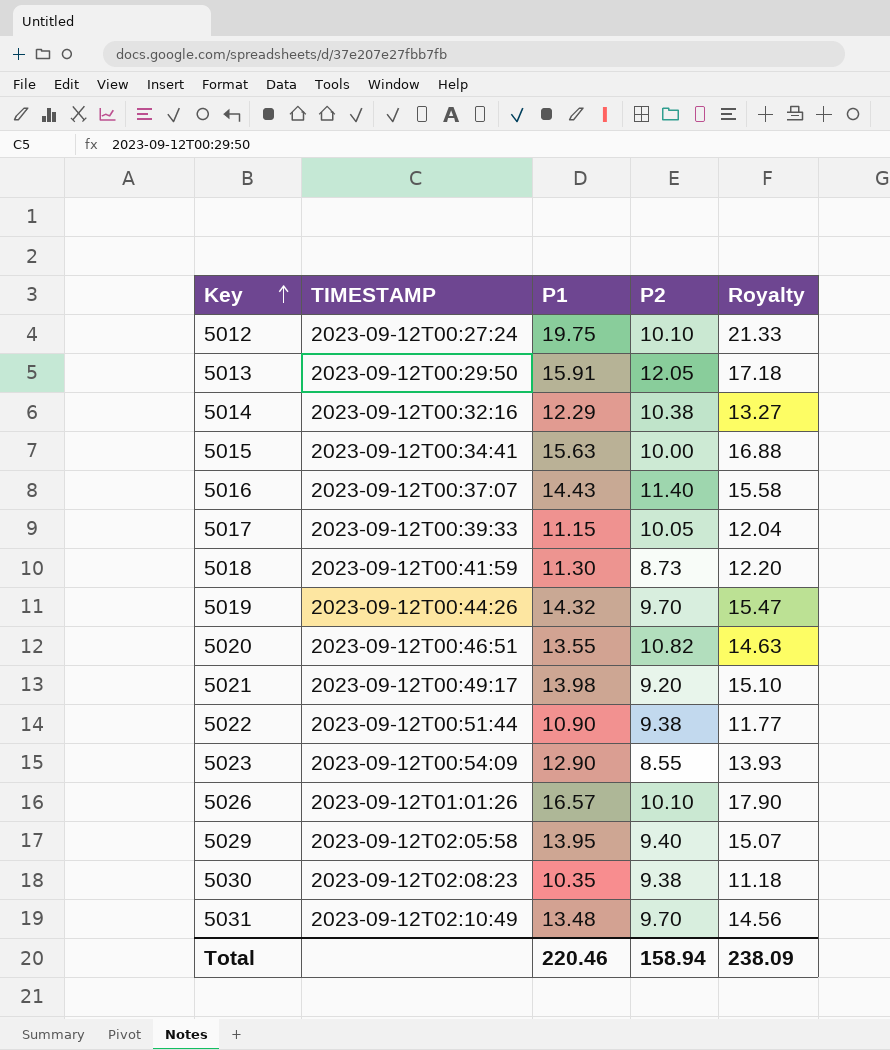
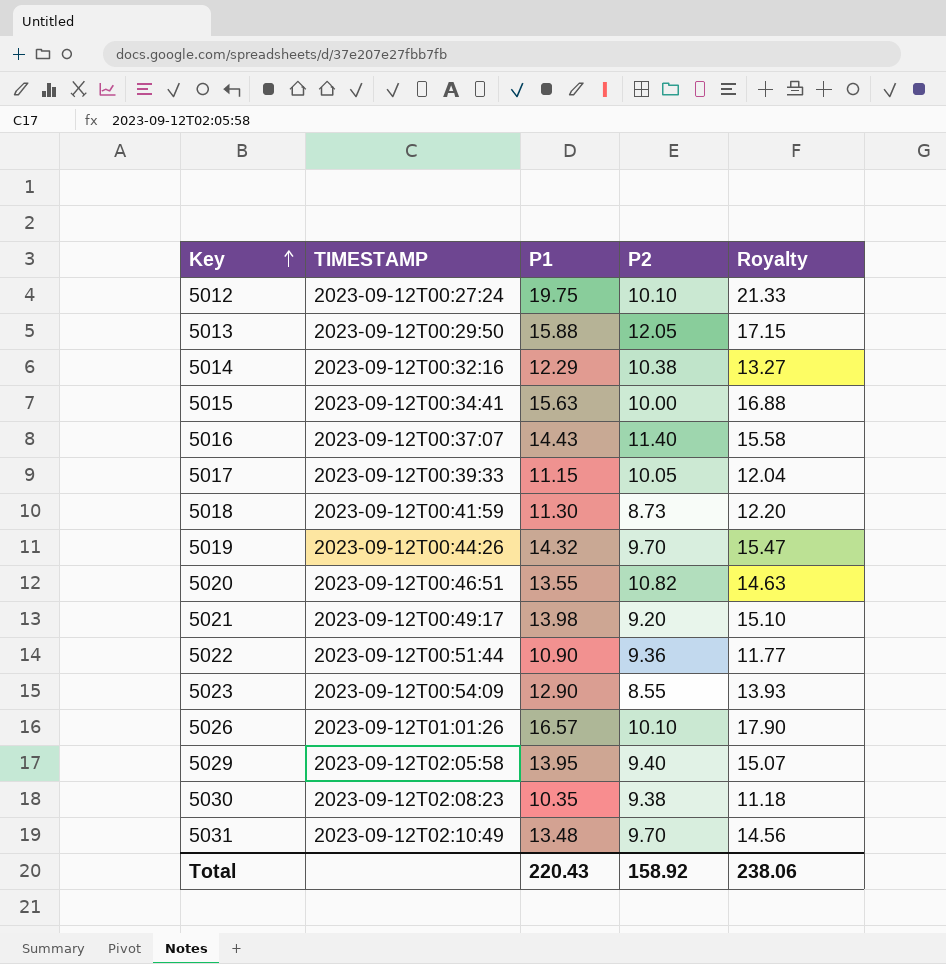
5013 | P1: 15.91 -> 15.88
5013 | Royalty: 17.18 -> 17.15
5022 | P2: 9.38 -> 9.36
Total | P1: 220.46 -> 220.43
Total | P2: 158.94 -> 158.92
Total | Royalty: 238.09 -> 238.06

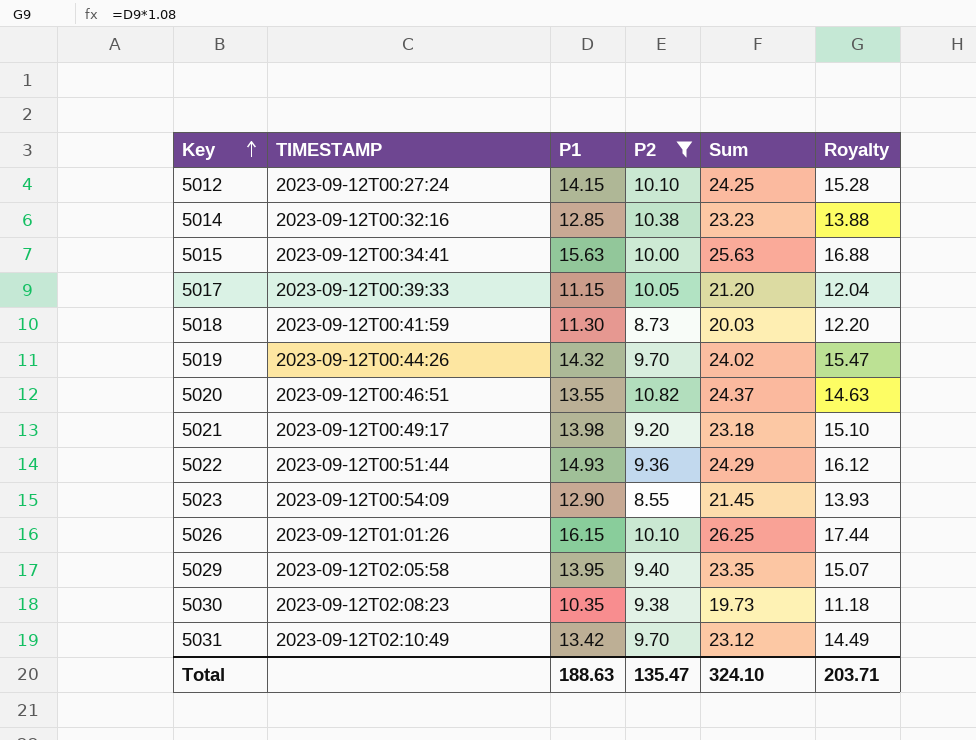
filter: none -> P2 <= 10.82
column Sum | formula: none -> [P1] + [P2]
5012 | P1: 19.75 -> 14.15
5012 | Royalty: 21.33 -> 15.28
5014 | P1: 12.29 -> 12.85
5014 | Royalty: 13.27 -> 13.88
5022 | P1: 10.90 -> 14.93
5022 | Royalty: 11.77 -> 16.12
5026 | P1: 16.57 -> 16.15
5026 | Royalty: 17.90 -> 17.44
5031 | P1: 13.48 -> 13.42
5031 | Royalty: 14.56 -> 14.49
Total | P1: 220.43 -> 188.63
Total | P2: 158.92 -> 135.47
Total | Royalty: 238.06 -> 203.71

